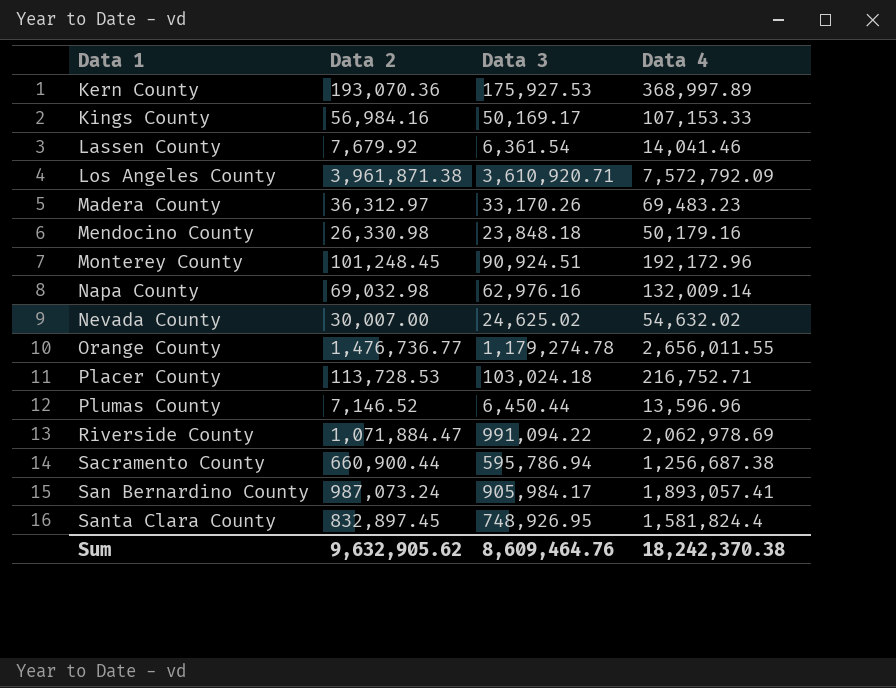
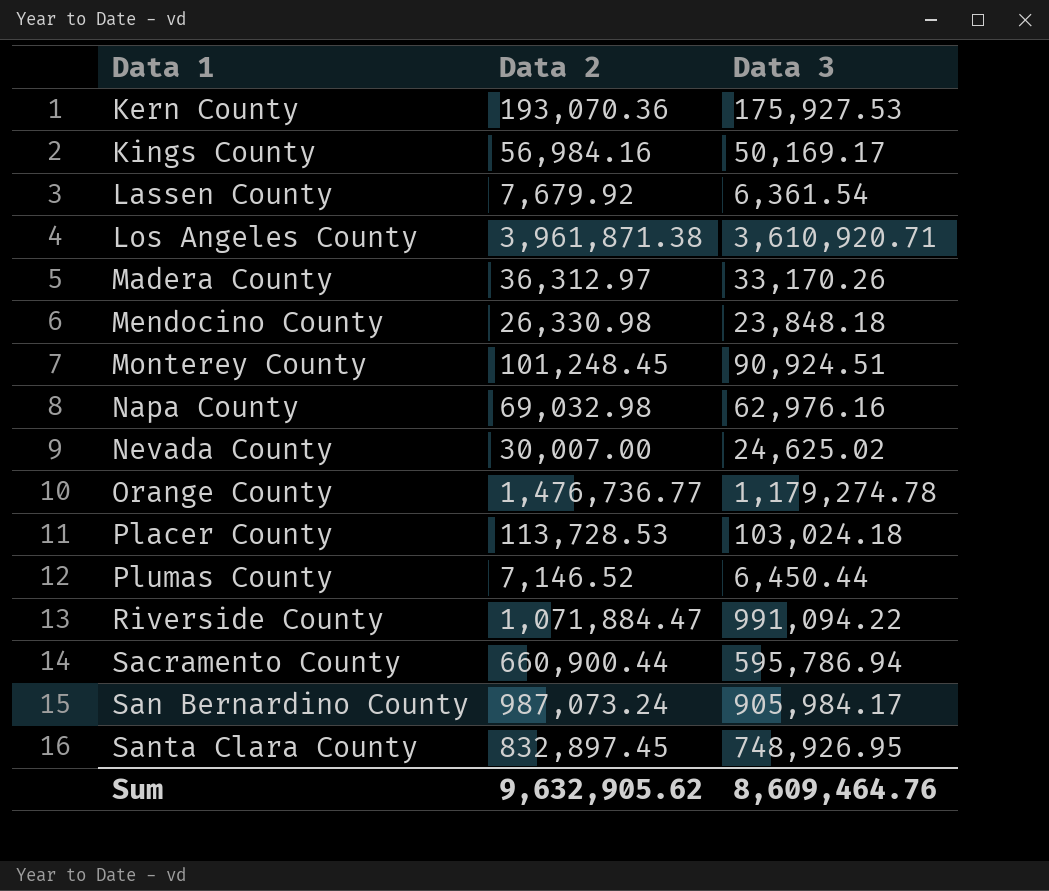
column Data 4 | formula: [Data 2] + [Data 3] -> none

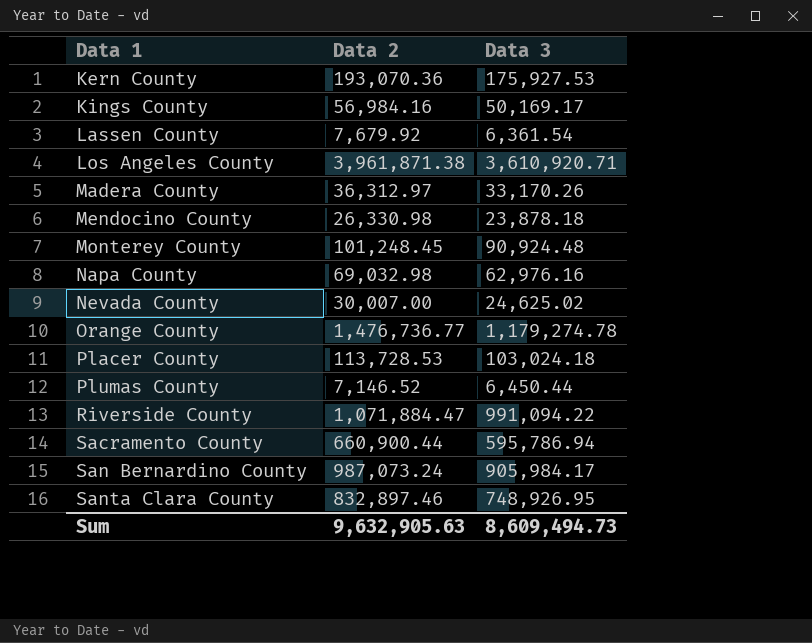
Mendocino County | Data 3: 23,848.18 -> 23,878.18
Monterey County | Data 3: 90,924.51 -> 90,924.48
Santa Clara County | Data 2: 832,897.45 -> 832,897.46
Sum | Data 2: 9,632,905.62 -> 9,632,905.63
Sum | Data 3: 8,609,464.76 -> 8,609,494.73

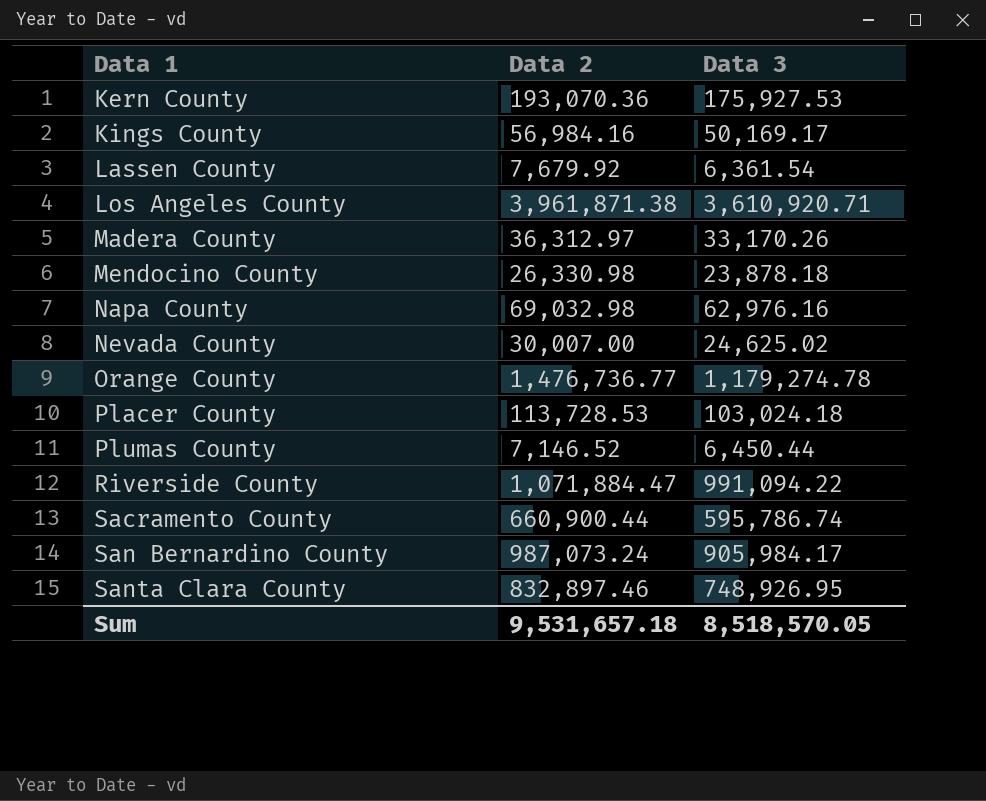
row Monterey County: 101,248.45 | 90,924.48 -> none
Sacramento County | Data 3: 595,786.94 -> 595,786.74
Sum | Data 2: 9,632,905.63 -> 9,531,657.18
Sum | Data 3: 8,609,494.73 -> 8,518,570.05

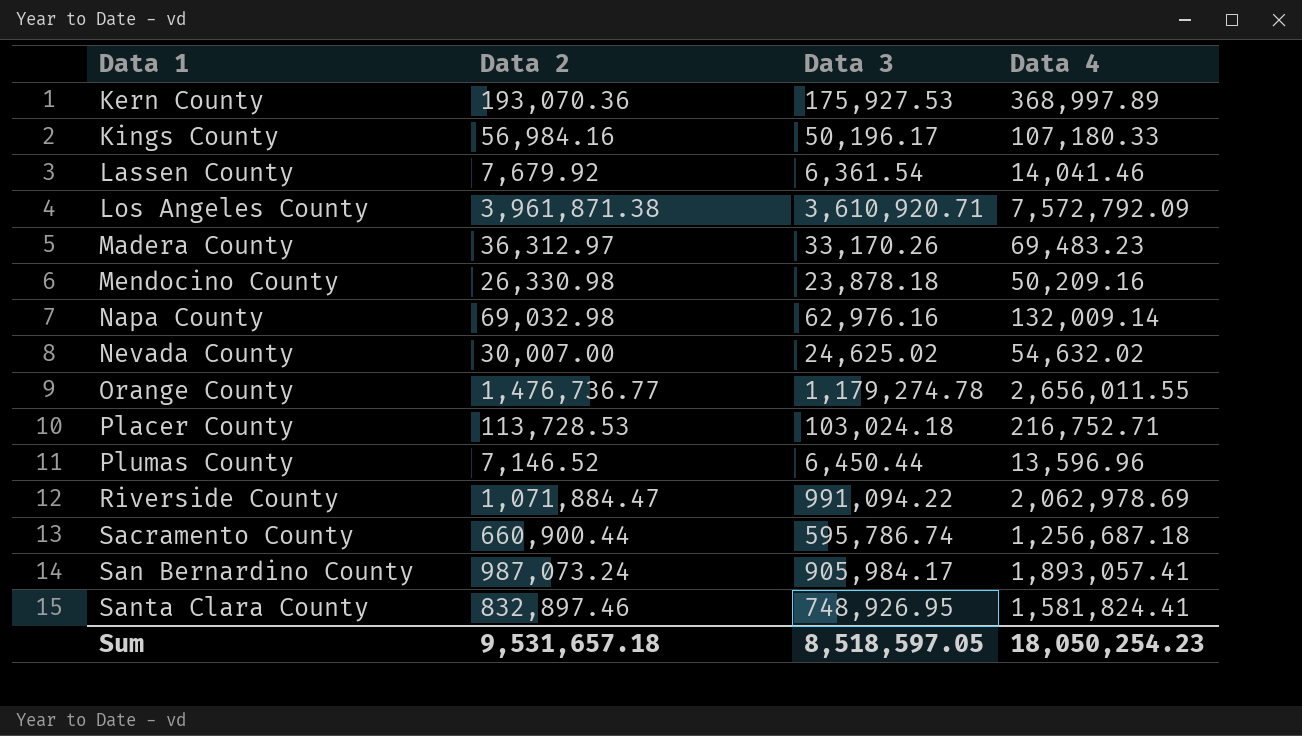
column Data 4 | formula: none -> [Data 2] + [Data 3]
Kings County | Data 3: 50,169.17 -> 50,196.17
Sum | Data 3: 8,518,570.05 -> 8,518,597.05

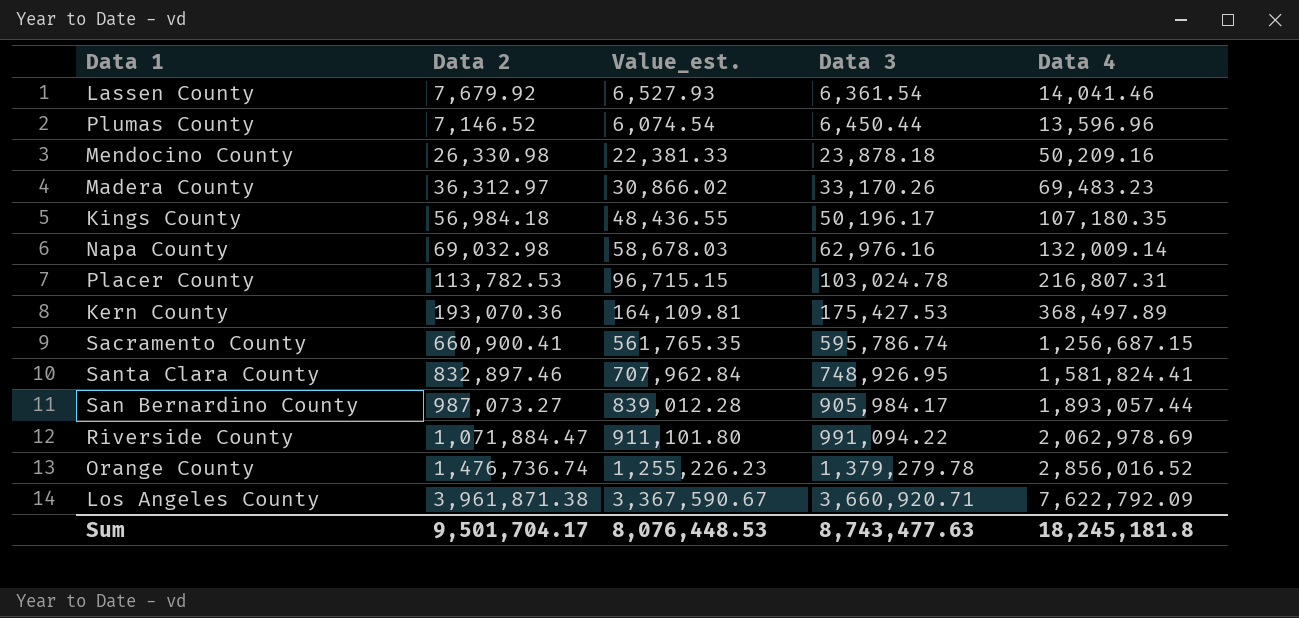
row order: Data 1 ascending -> Data 3 ascending
column Value_est. | formula: none -> [Data 2] * 0.85
row Nevada County: 30,007.00 | 24,625.02 | 54,632.02 -> none
Kings County | Data 2: 56,984.16 -> 56,984.18
Kings County | Data 4: 107,180.33 -> 107,180.35
Placer County | Data 2: 113,728.53 -> 113,782.53
Placer County | Data 3: 103,024.18 -> 103,024.78
Placer County | Data 4: 216,752.71 -> 216,807.31
Kern County | Data 3: 175,927.53 -> 175,427.53
Kern County | Data 4: 368,997.89 -> 368,497.89
Sacramento County | Data 2: 660,900.44 -> 660,900.41
Sacramento County | Data 4: 1,256,687.18 -> 1,256,687.15
San Bernardino County | Data 2: 987,073.24 -> 987,073.27
San Bernardino County | Data 4: 1,893,057.41 -> 1,893,057.44
Orange County | Data 2: 1,476,736.77 -> 1,476,736.74
Orange County | Data 3: 1,179,274.78 -> 1,379,279.78
Orange County | Data 4: 2,656,011.55 -> 2,856,016.52
Los Angeles County | Data 3: 3,610,920.71 -> 3,660,920.71
Los Angeles County | Data 4: 7,572,792.09 -> 7,622,792.09
Sum | Data 2: 9,531,657.18 -> 9,501,704.17
Sum | Data 3: 8,518,597.05 -> 8,743,477.63
Sum | Data 4: 18,050,254.23 -> 18,245,181.8

